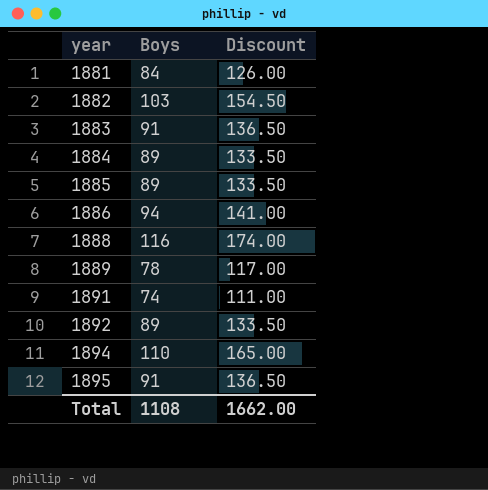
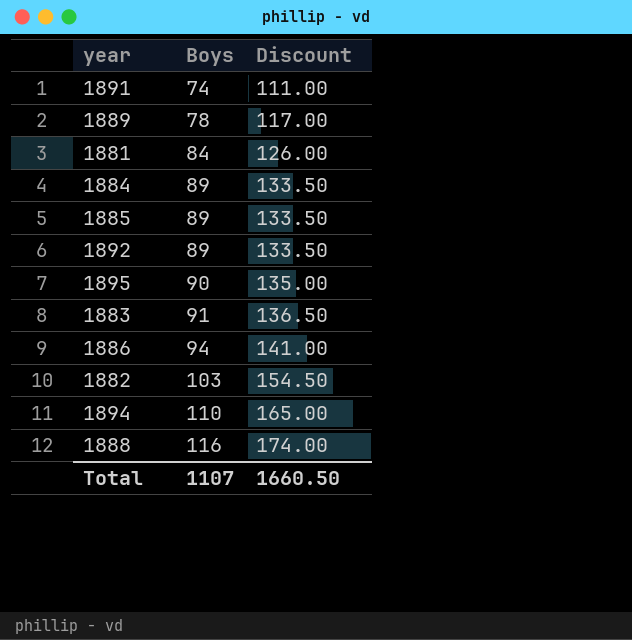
row order: year ascending -> Boys ascending
1895 | Boys: 91 -> 90
1895 | Discount: 136.50 -> 135.00
Total | Boys: 1108 -> 1107
Total | Discount: 1662.00 -> 1660.50

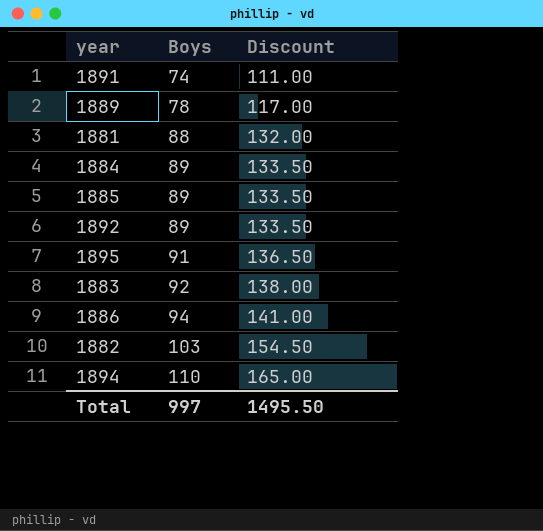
row 1888: 116 | 174.00 -> none
1881 | Boys: 84 -> 88
1881 | Discount: 126.00 -> 132.00
1895 | Boys: 90 -> 91
1895 | Discount: 135.00 -> 136.50
1883 | Boys: 91 -> 92
1883 | Discount: 136.50 -> 138.00
Total | Boys: 1107 -> 997
Total | Discount: 1660.50 -> 1495.50

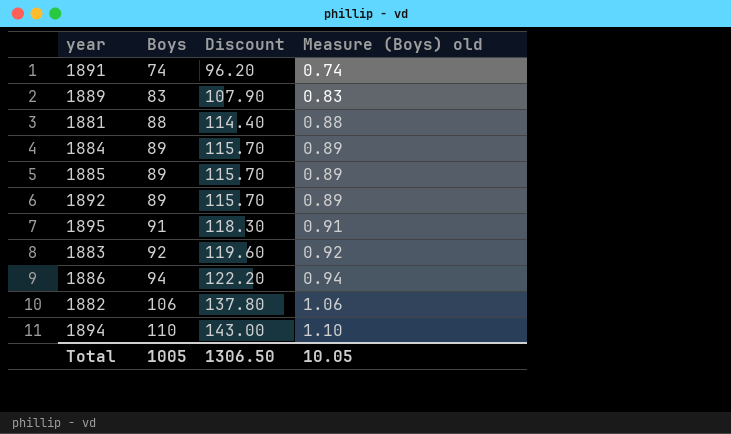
column Discount | formula: [Boys] * 1.5 -> [Boys] * 1.3
column Measure (Boys) old | formula: none -> [Boys] * 0.01
1889 | Boys: 78 -> 83
1882 | Boys: 103 -> 106
Total | Boys: 997 -> 1005
Total | Discount: 1495.50 -> 1306.50

